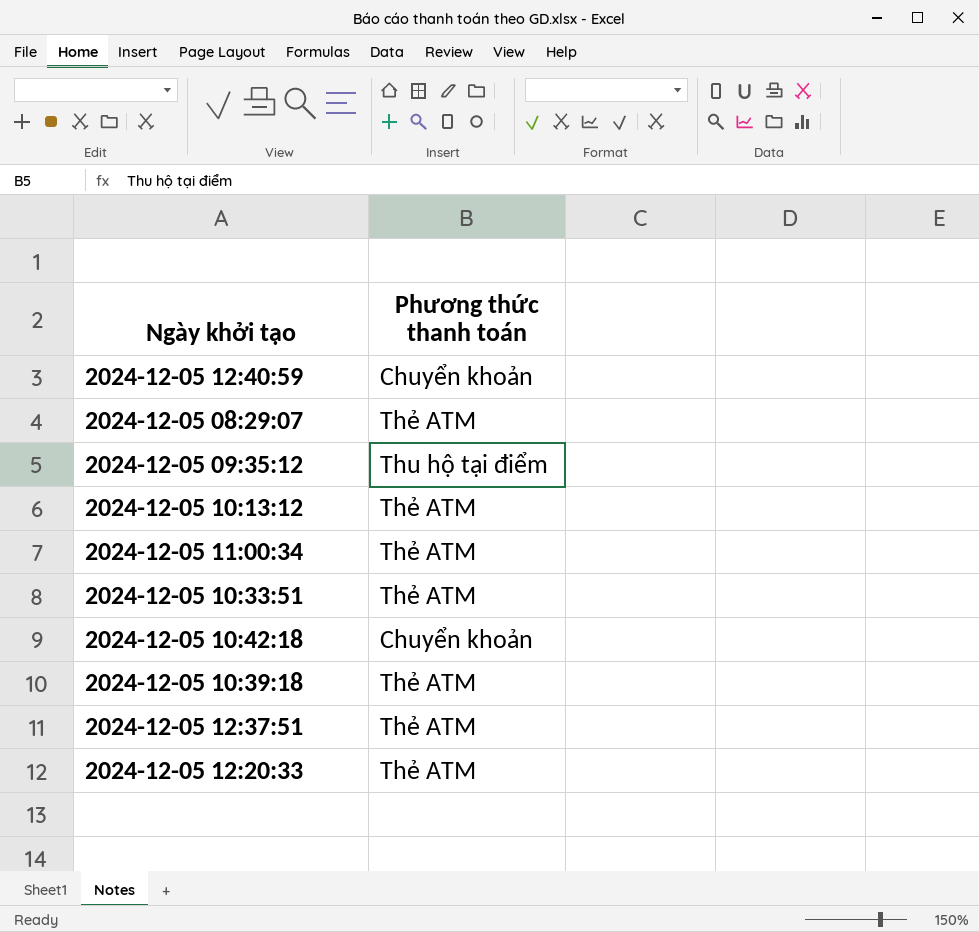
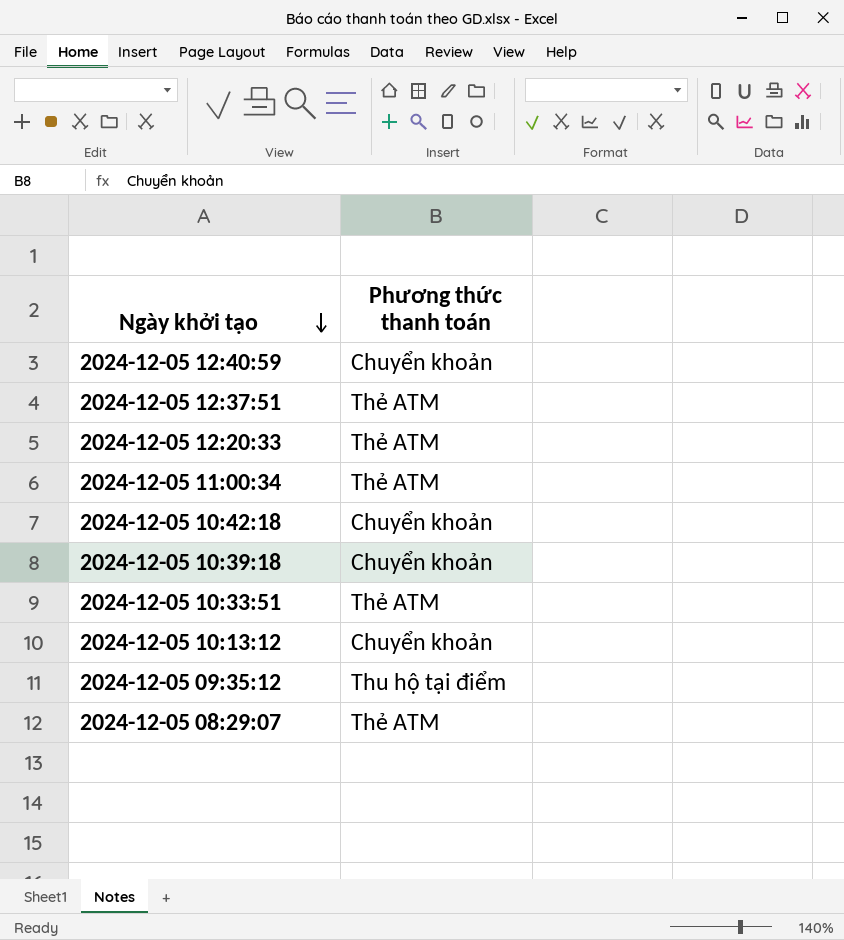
row order: none -> Ngày khởi tạo descending
2024-12-05 10:39:18 | Phương thức thanh toán: Thẻ ATM -> Chuyển khoản
2024-12-05 10:13:12 | Phương thức thanh toán: Thẻ ATM -> Chuyển khoản

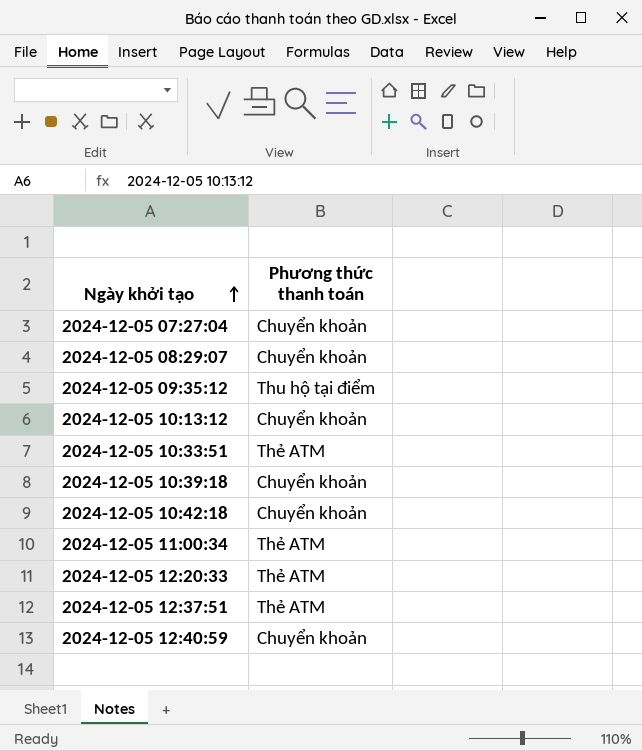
row order: Ngày khởi tạo descending -> Ngày khởi tạo ascending
row 2024-12-05 07:27:04: none -> Chuyển khoản
2024-12-05 08:29:07 | Phương thức thanh toán: Thẻ ATM -> Chuyển khoản

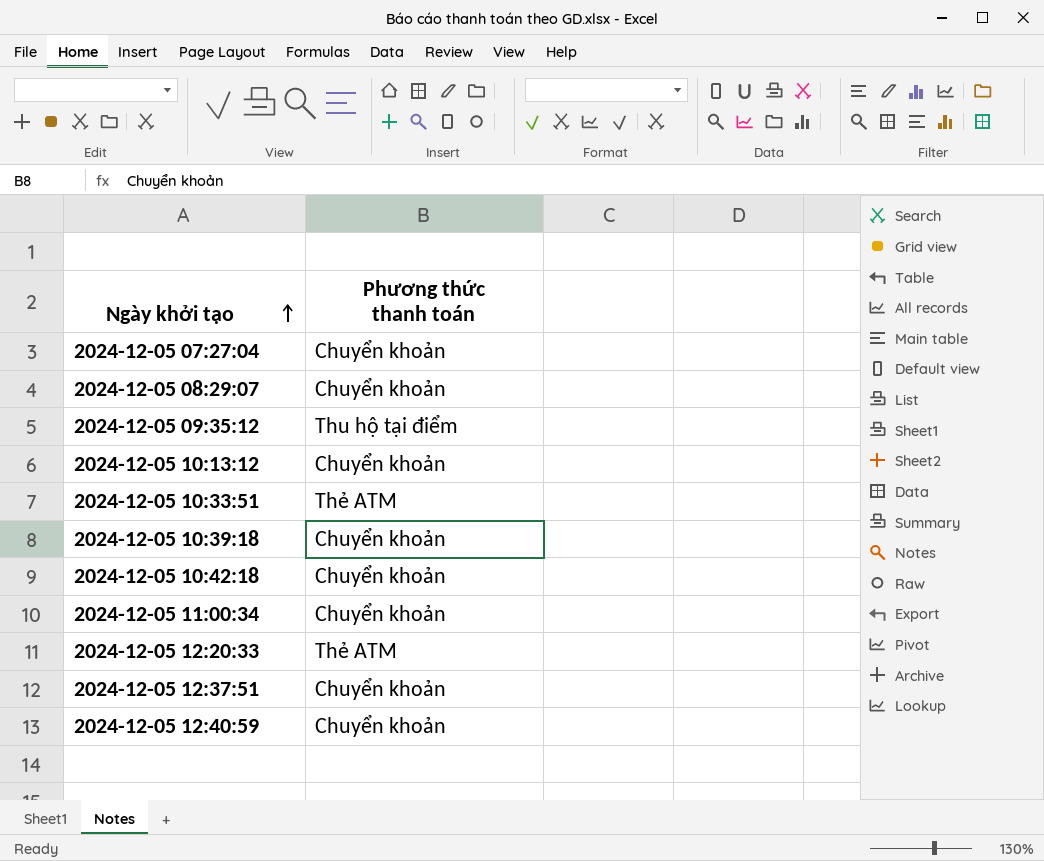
2024-12-05 11:00:34 | Phương thức thanh toán: Thẻ ATM -> Chuyển khoản
2024-12-05 12:37:51 | Phương thức thanh toán: Thẻ ATM -> Chuyển khoản

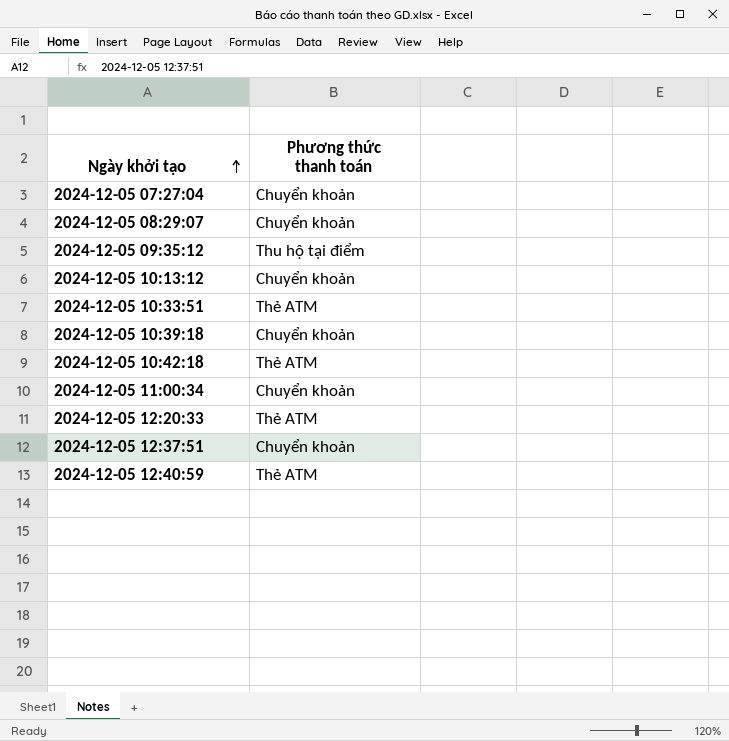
2024-12-05 10:42:18 | Phương thức thanh toán: Chuyển khoản -> Thẻ ATM
2024-12-05 12:40:59 | Phương thức thanh toán: Chuyển khoản -> Thẻ ATM

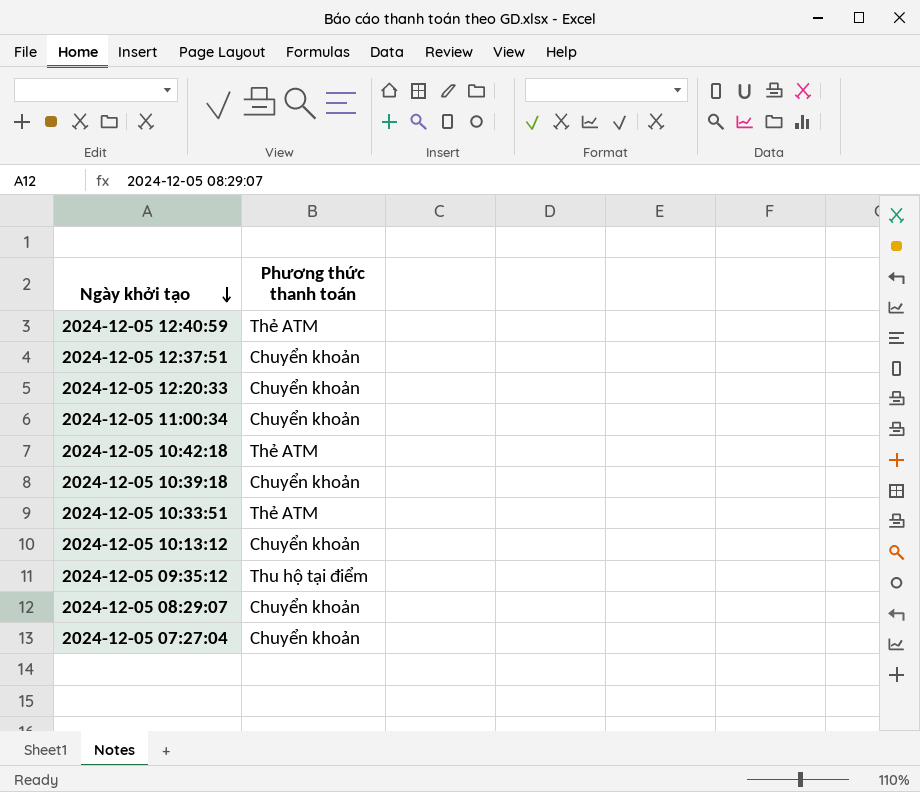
row order: Ngày khởi tạo ascending -> Ngày khởi tạo descending
2024-12-05 12:20:33 | Phương thức thanh toán: Thẻ ATM -> Chuyển khoản

